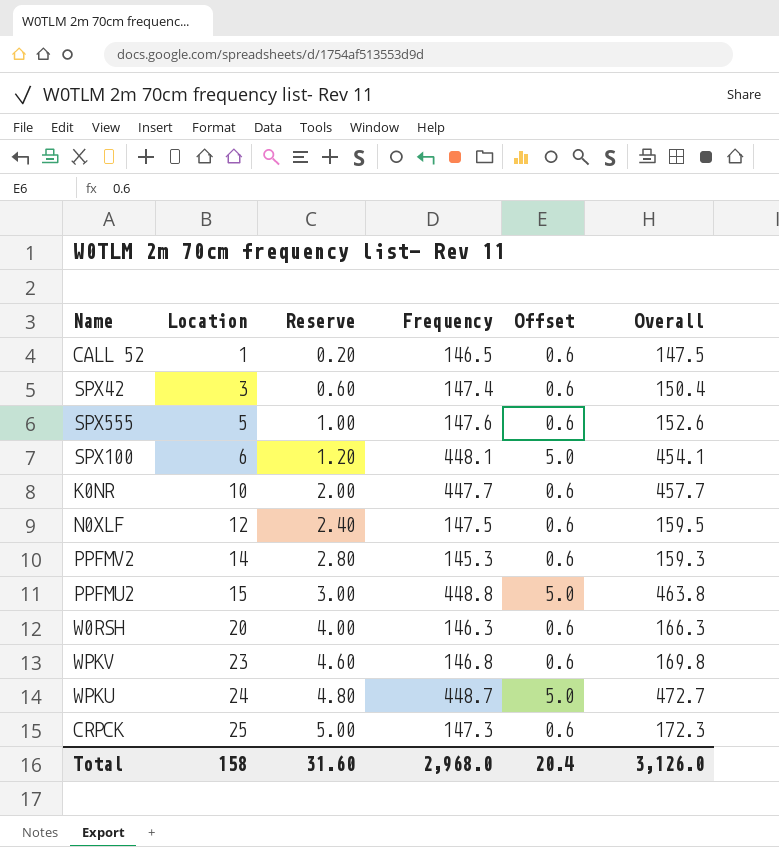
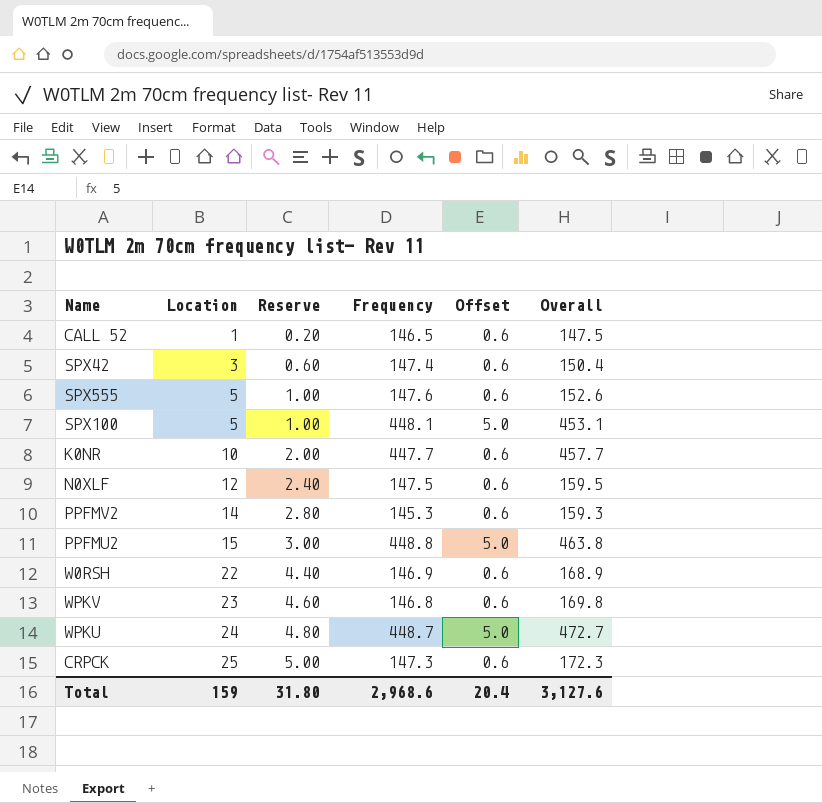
SPX100 | Location: 6 -> 5
SPX100 | Reserve: 1.20 -> 1.00
SPX100 | Overall: 454.1 -> 453.1
W0RSH | Location: 20 -> 22
W0RSH | Reserve: 4.00 -> 4.40
W0RSH | Frequency: 146.3 -> 146.9
W0RSH | Overall: 166.3 -> 168.9
Total | Location: 158 -> 159
Total | Reserve: 31.60 -> 31.80
Total | Frequency: 2,968.0 -> 2,968.6
Total | Overall: 3,126.0 -> 3,127.6

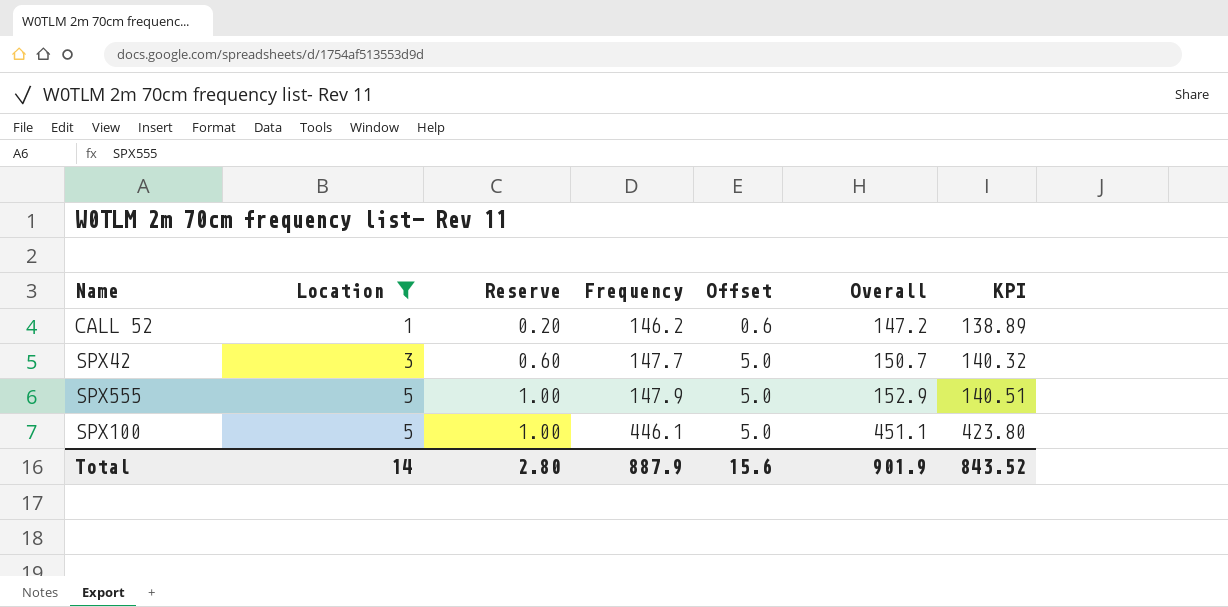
filter: none -> Location <= 5
column KPI | formula: none -> [Frequency] * 0.95
CALL 52 | Frequency: 146.5 -> 146.2
CALL 52 | Overall: 147.5 -> 147.2
SPX42 | Frequency: 147.4 -> 147.7
SPX42 | Offset: 0.6 -> 5.0
SPX42 | Overall: 150.4 -> 150.7
SPX555 | Frequency: 147.6 -> 147.9
SPX555 | Offset: 0.6 -> 5.0
SPX555 | Overall: 152.6 -> 152.9
SPX100 | Frequency: 448.1 -> 446.1
SPX100 | Overall: 453.1 -> 451.1
Total | Location: 159 -> 14
Total | Reserve: 31.80 -> 2.80
Total | Frequency: 2,968.6 -> 887.9
Total | Offset: 20.4 -> 15.6
Total | Overall: 3,127.6 -> 901.9

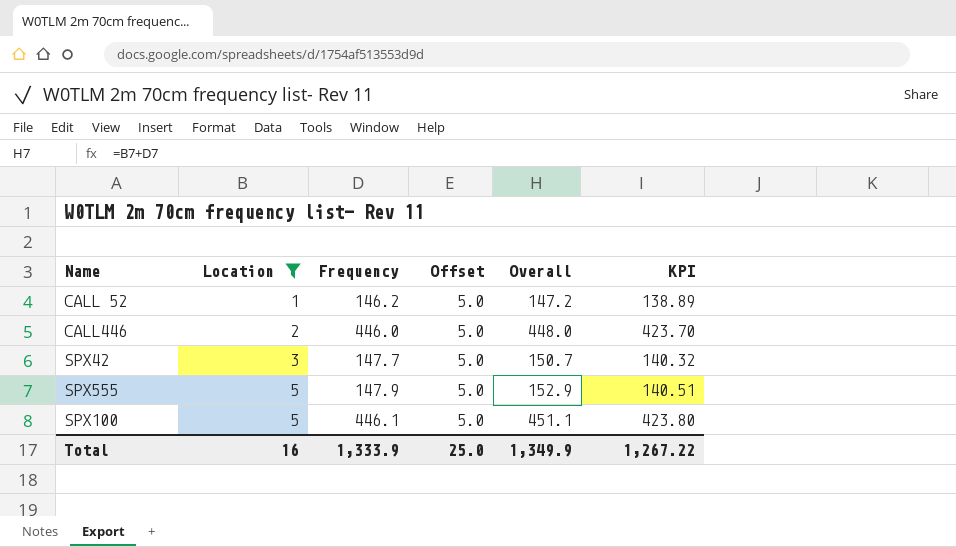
column Reserve | formula: [Location] * 0.2 -> none
CALL 52 | Offset: 0.6 -> 5.0
row CALL446: none -> 2 | 446.0 | 5.0 | 448.0 | 423.70
Total | Location: 14 -> 16
Total | Frequency: 887.9 -> 1,333.9
Total | Offset: 15.6 -> 25.0
Total | Overall: 901.9 -> 1,349.9
Total | KPI: 843.52 -> 1,267.22

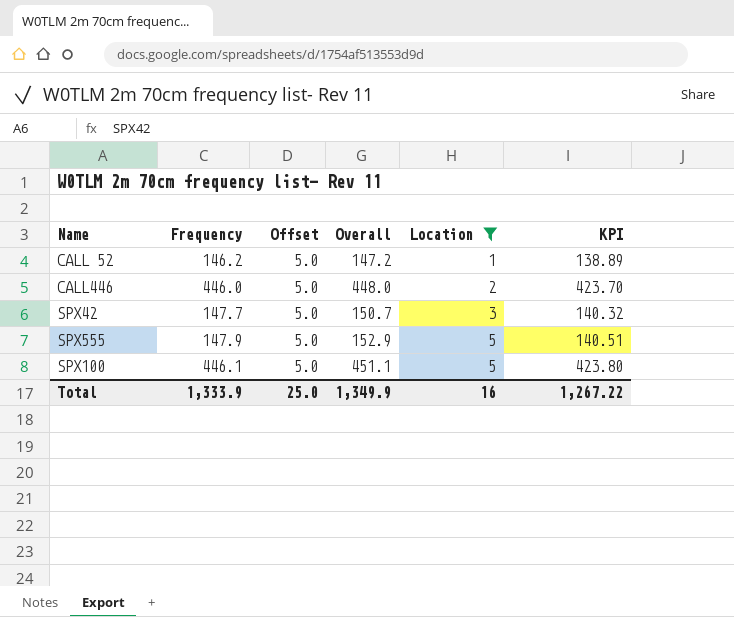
column Location | position: 2 -> 5

